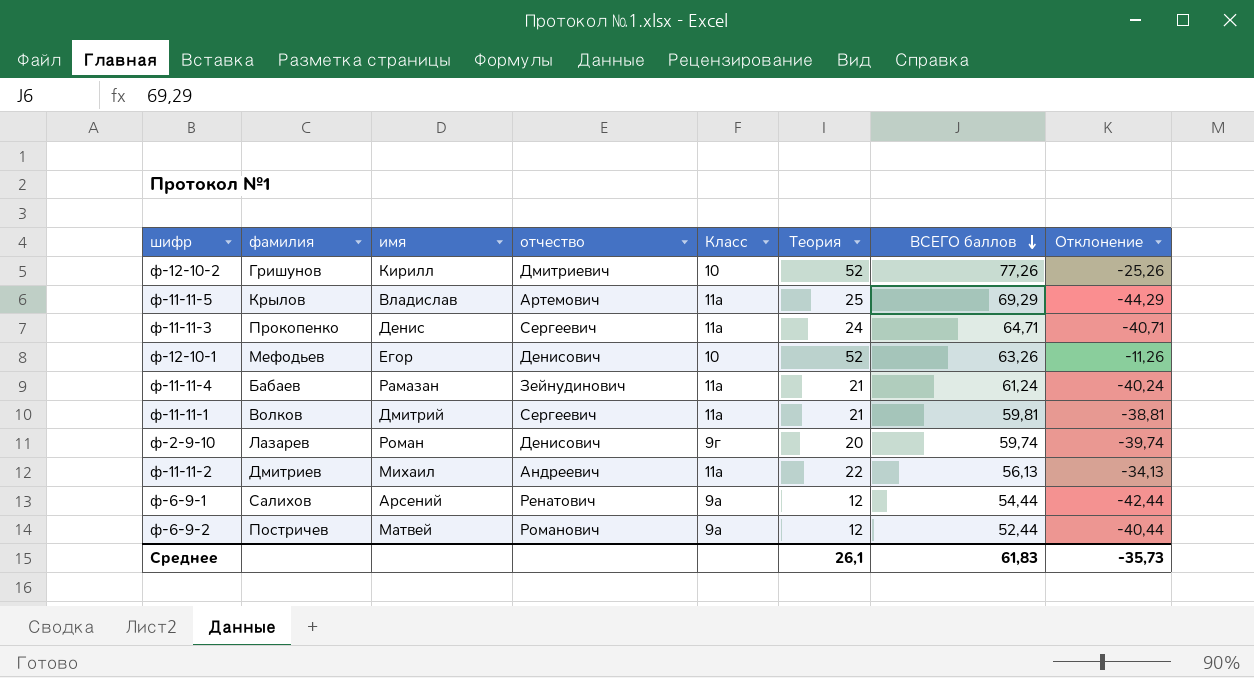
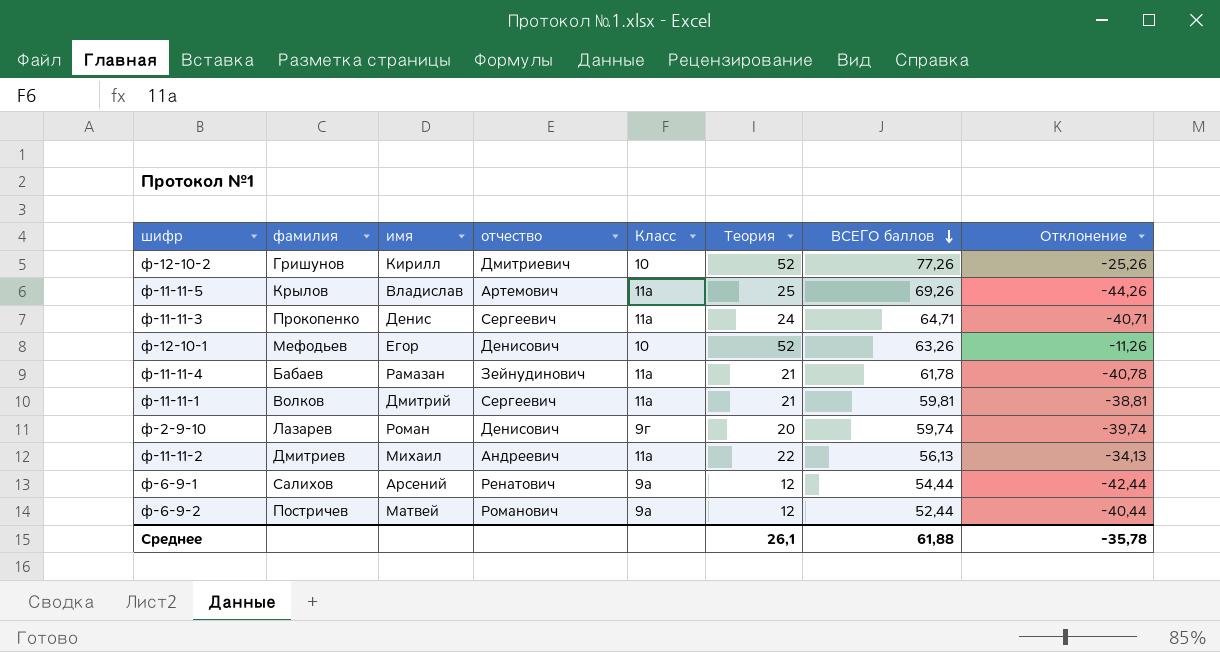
ф-11-11-5 | ВСЕГО баллов: 69,29 -> 69,26
ф-11-11-5 | Отклонение: -44,29 -> -44,26
ф-11-11-4 | ВСЕГО баллов: 61,24 -> 61,78
ф-11-11-4 | Отклонение: -40,24 -> -40,78
Среднее | ВСЕГО баллов: 61,83 -> 61,88
Среднее | Отклонение: -35,73 -> -35,78

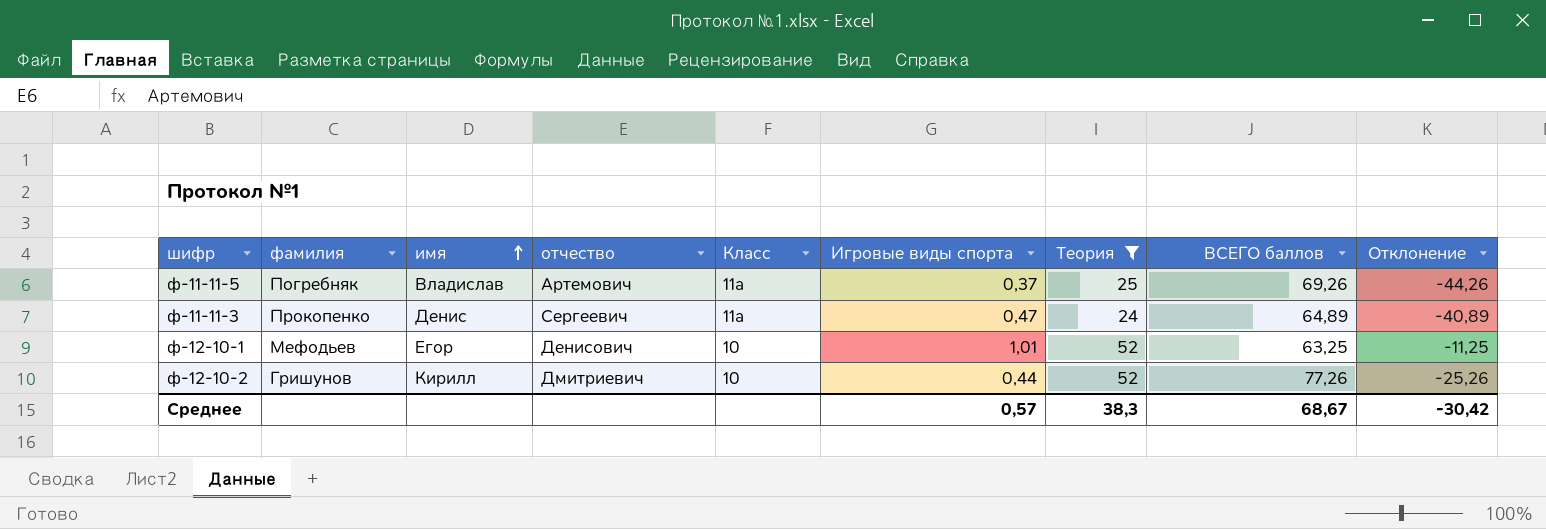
filter: none -> Теория >= 24
row order: ВСЕГО баллов descending -> имя ascending
column Игровые виды спорта | position: none -> 6
ф-11-11-5 | фамилия: Крылов -> Погребняк
ф-11-11-3 | ВСЕГО баллов: 64,71 -> 64,89
ф-11-11-3 | Отклонение: -40,71 -> -40,89
ф-12-10-1 | ВСЕГО баллов: 63,26 -> 63,25
ф-12-10-1 | Отклонение: -11,26 -> -11,25
Среднее | Теория: 26,1 -> 38,3
Среднее | ВСЕГО баллов: 61,88 -> 68,67
Среднее | Отклонение: -35,78 -> -30,42

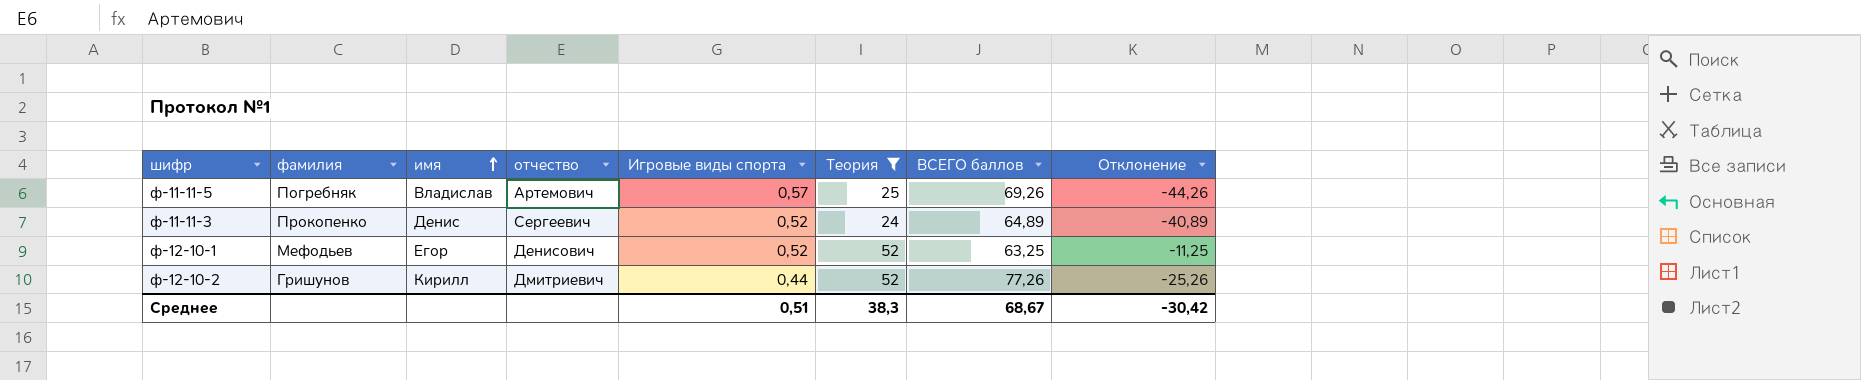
column Класс | position: 5 -> none
ф-11-11-5 | Игровые виды спорта: 0,37 -> 0,57
ф-11-11-3 | Игровые виды спорта: 0,47 -> 0,52
ф-12-10-1 | Игровые виды спорта: 1,01 -> 0,52
Среднее | Игровые виды спорта: 0,57 -> 0,51

